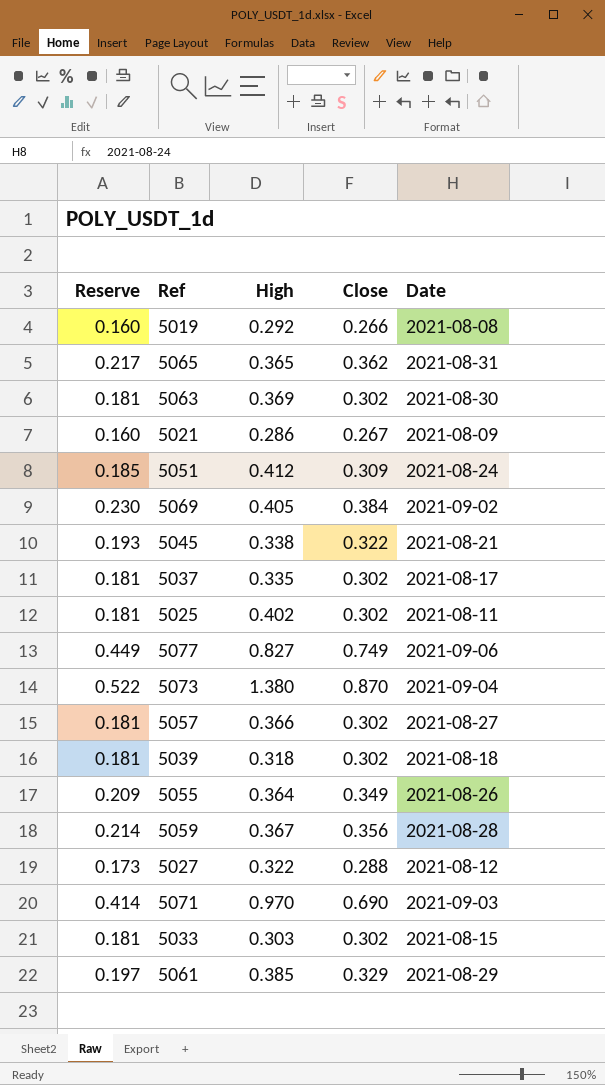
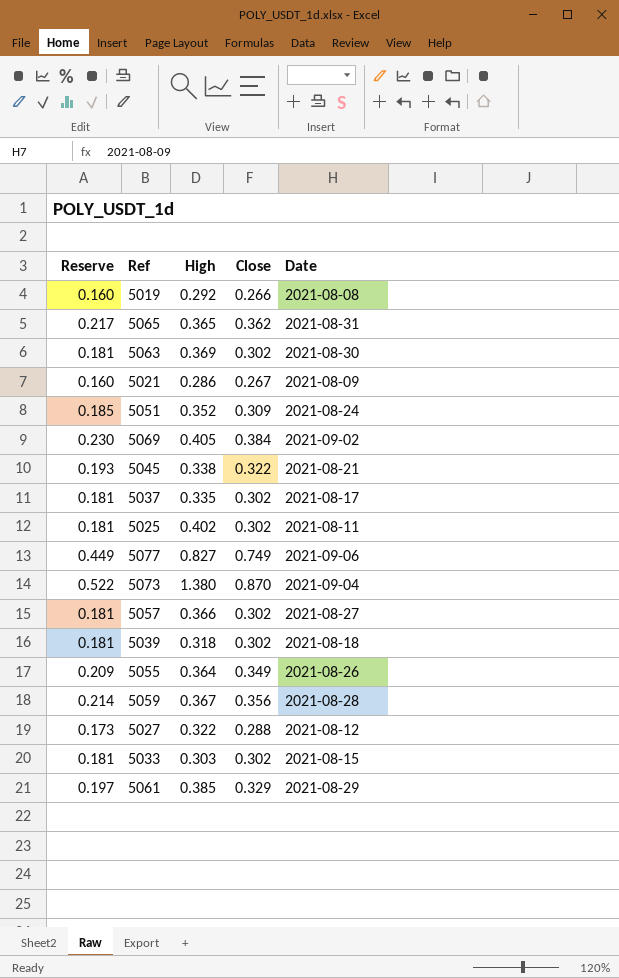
row 5071: 0.414 | 0.970 | 0.690 | 2021-09-03 -> none
5051 | High: 0.412 -> 0.352

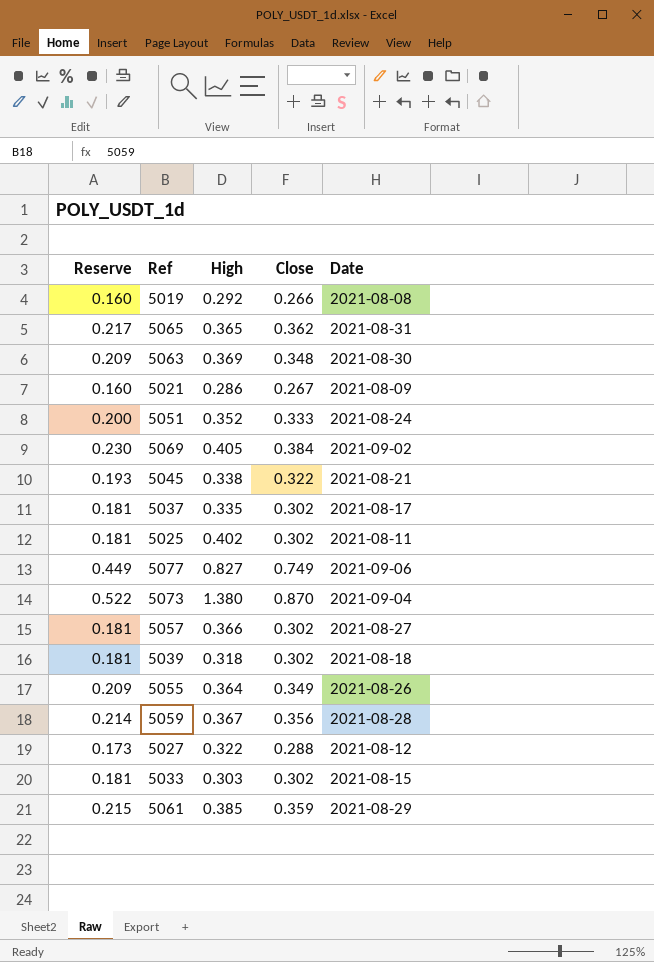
5063 | Reserve: 0.181 -> 0.209
5063 | Close: 0.302 -> 0.348
5051 | Reserve: 0.185 -> 0.200
5051 | Close: 0.309 -> 0.333
5061 | Reserve: 0.197 -> 0.215
5061 | Close: 0.329 -> 0.359

